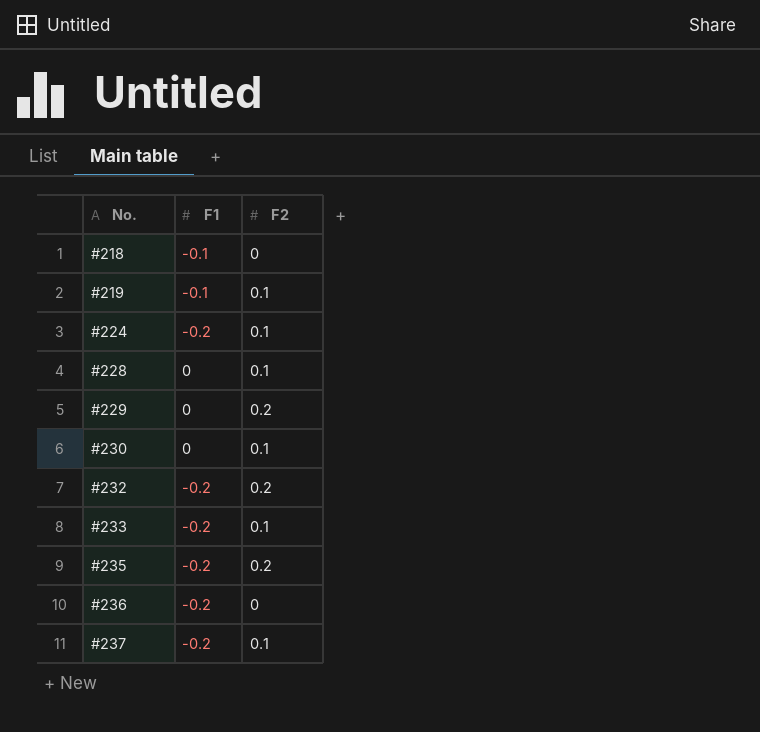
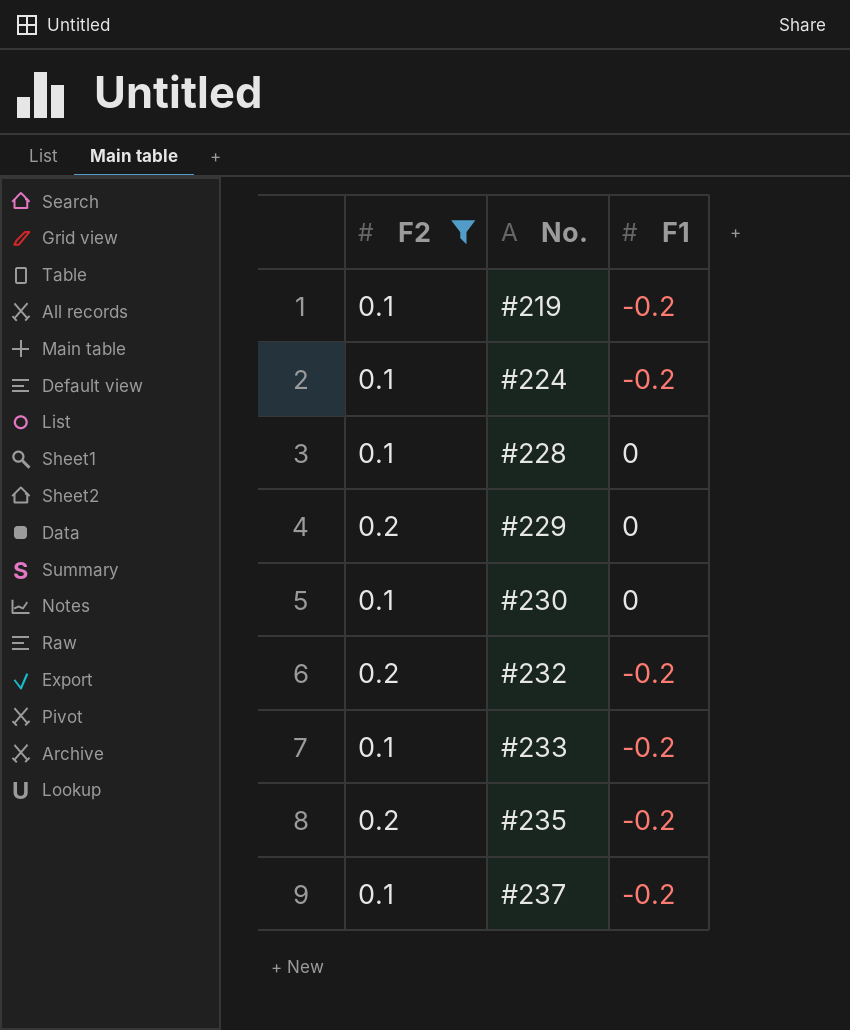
filter: none -> F2 != 0
column F2 | position: 3 -> 1
#219 | F1: -0.1 -> -0.2

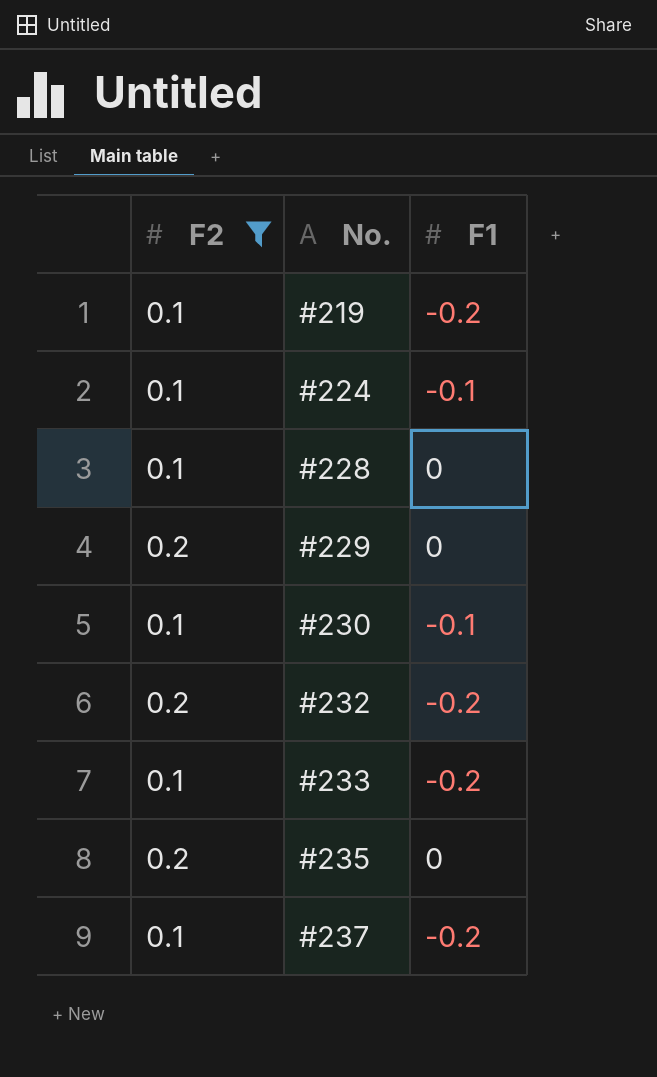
#224 | F1: -0.2 -> -0.1
#230 | F1: 0 -> -0.1
#235 | F1: -0.2 -> 0

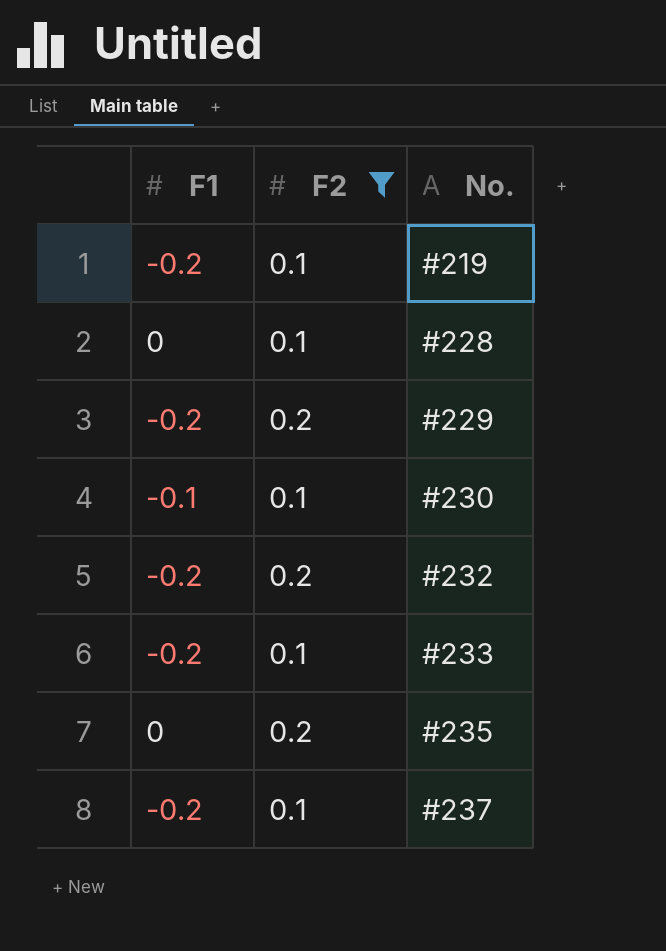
column F1 | position: 3 -> 1
row #224: 0.1 | -0.1 -> none
#229 | F1: 0 -> -0.2

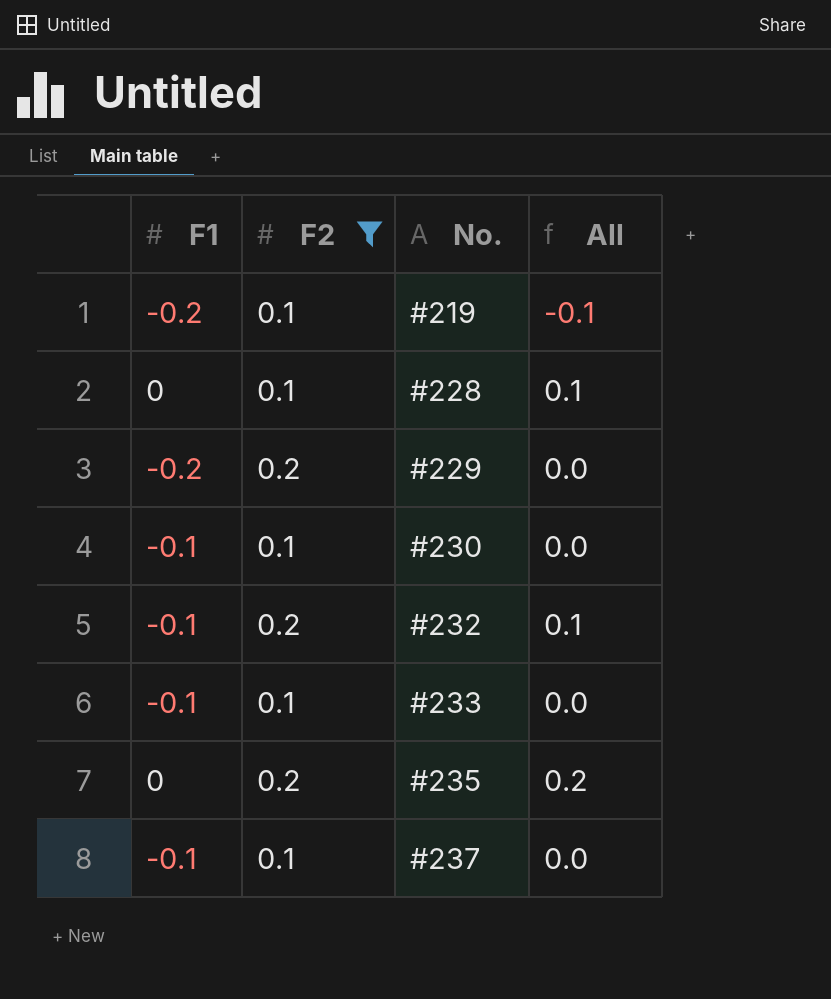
column All | formula: none -> [F1] + [F2]
#232 | F1: -0.2 -> -0.1
#233 | F1: -0.2 -> -0.1
#237 | F1: -0.2 -> -0.1

